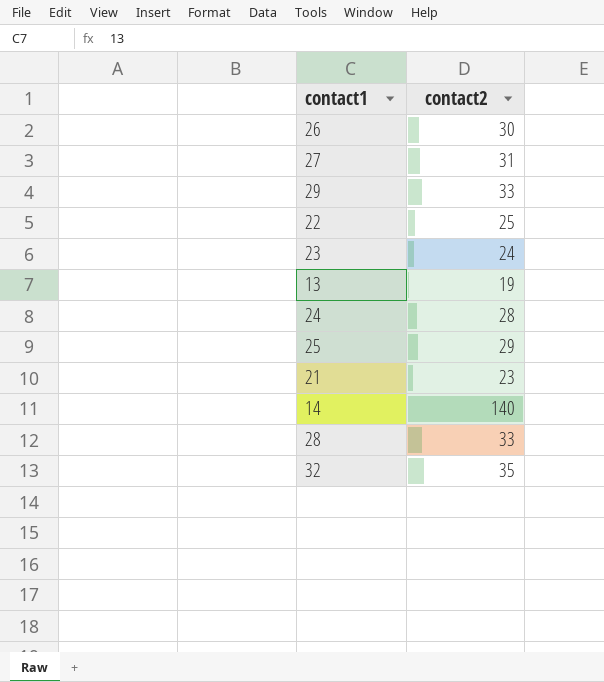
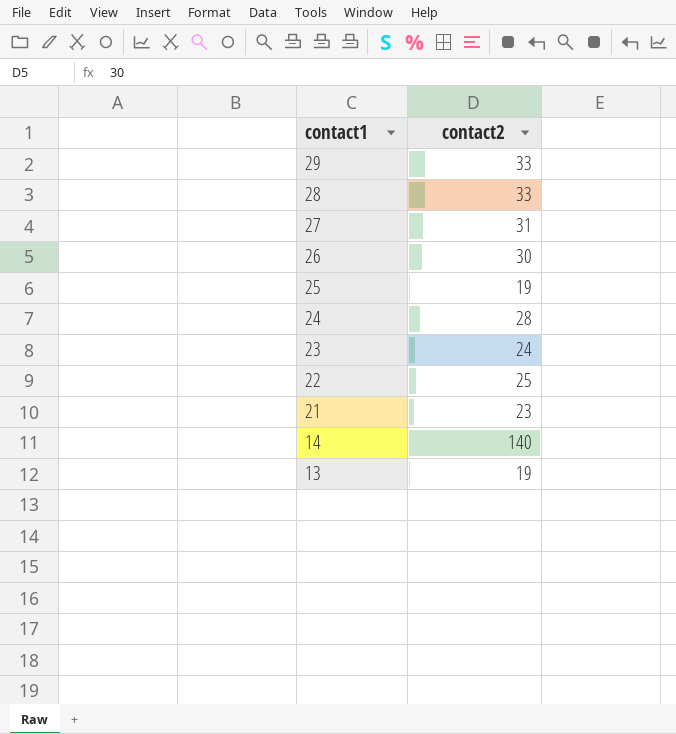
row order: none -> contact1 descending
row 32: 35 -> none
25 | contact2: 29 -> 19

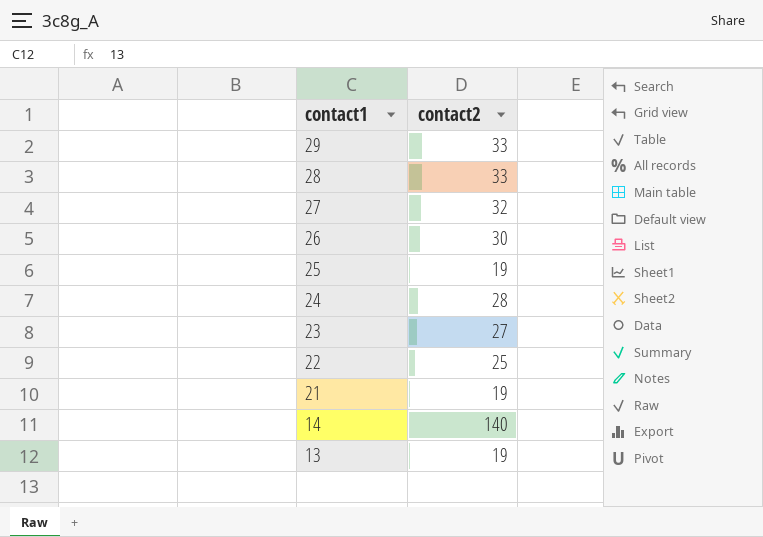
27 | contact2: 31 -> 32
23 | contact2: 24 -> 27
21 | contact2: 23 -> 19

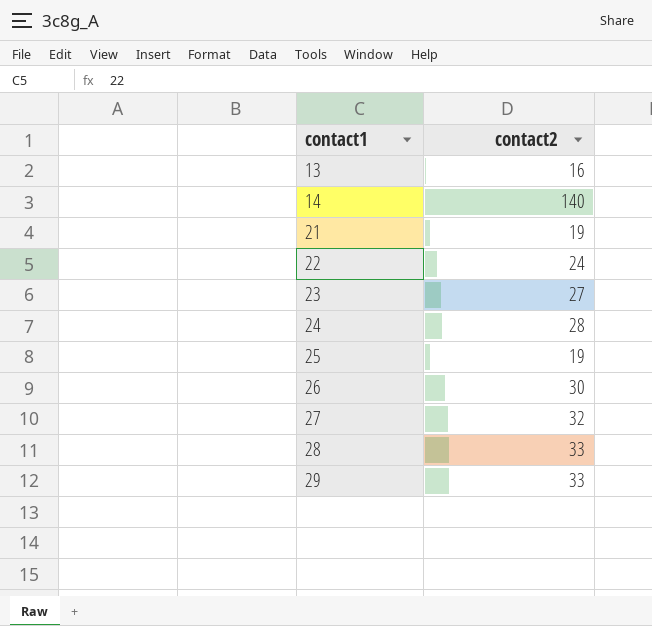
row order: contact1 descending -> contact1 ascending
13 | contact2: 19 -> 16
22 | contact2: 25 -> 24

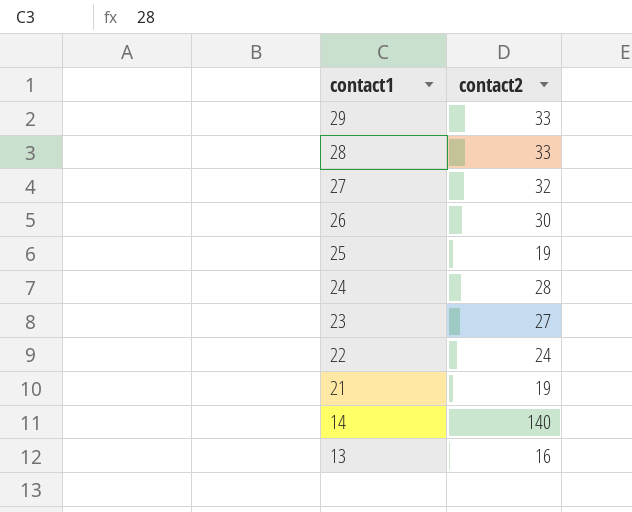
row order: contact1 ascending -> contact1 descending

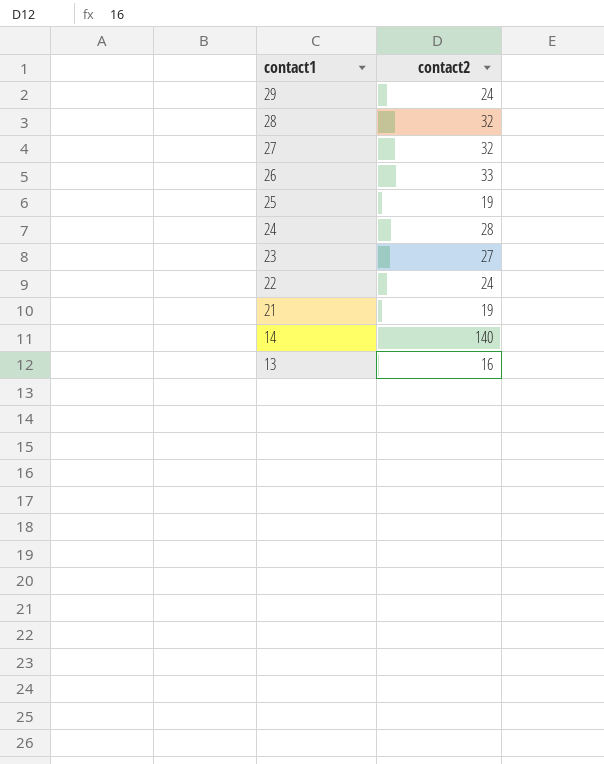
29 | contact2: 33 -> 24
28 | contact2: 33 -> 32
26 | contact2: 30 -> 33

